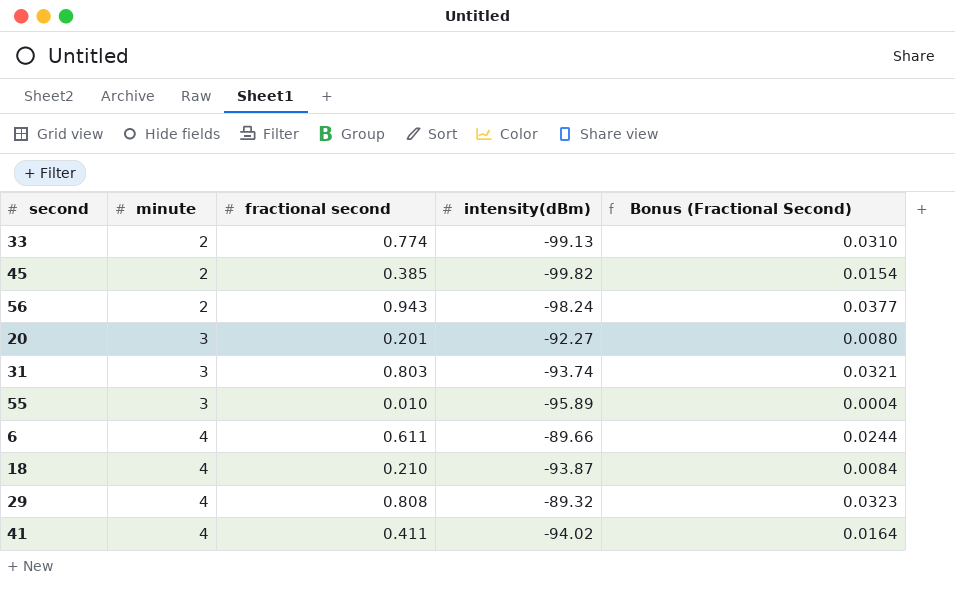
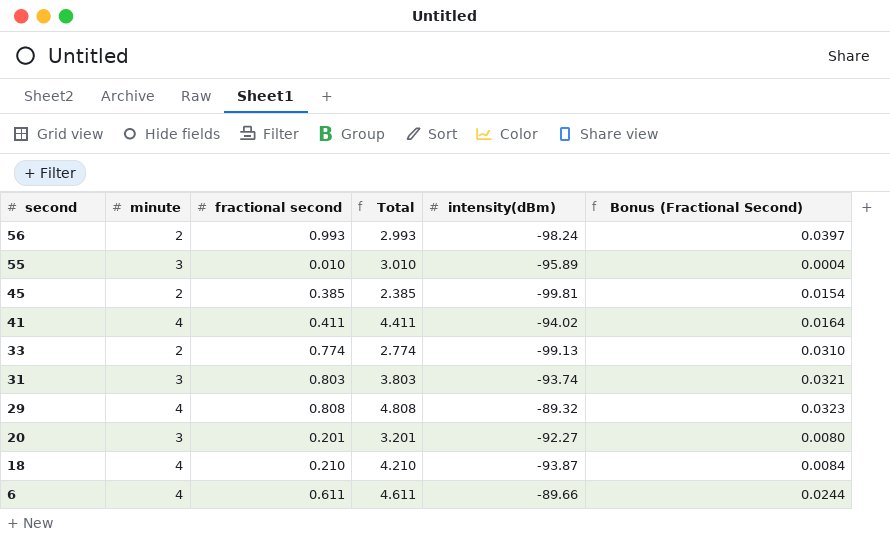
row order: minute ascending -> second descending
column Total | formula: none -> [minute] + [fractional second]
56 | fractional second: 0.943 -> 0.993
56 | Bonus (Fractional Second): 0.0377 -> 0.0397
45 | intensity(dBm): -99.82 -> -99.81

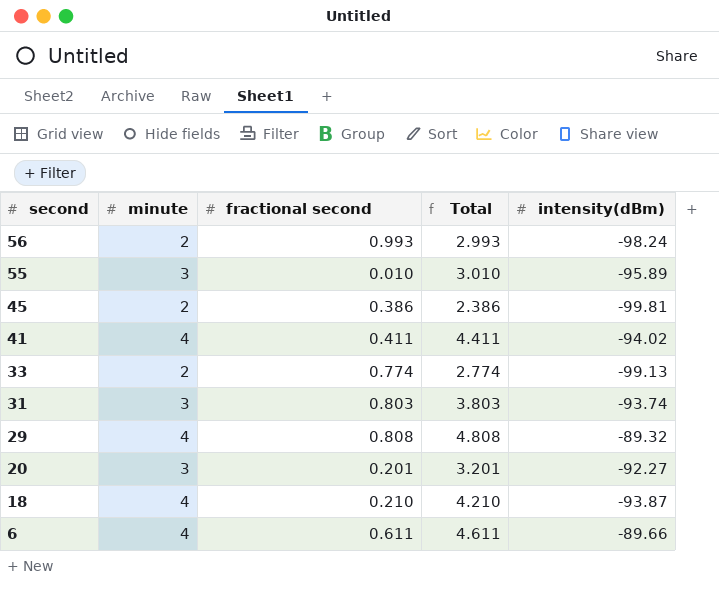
column Bonus (Fractional Second) | formula: [fractional second] * 0.04 -> none
45 | fractional second: 0.385 -> 0.386
45 | Total: 2.385 -> 2.386

